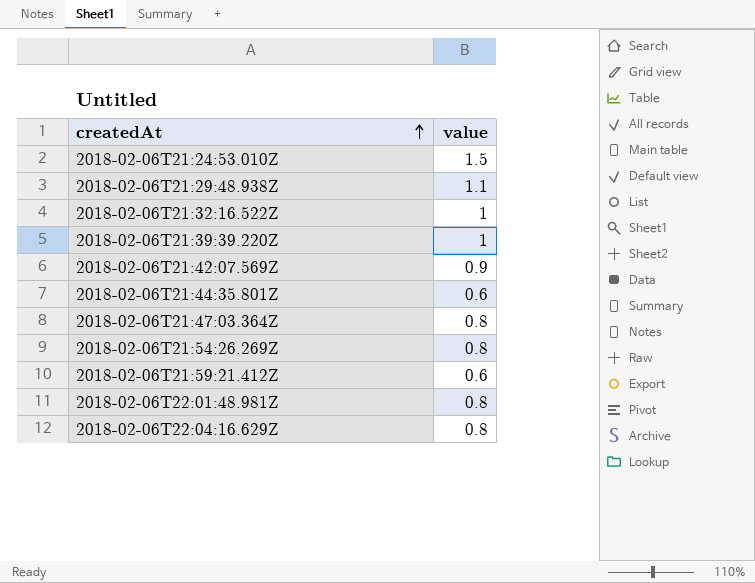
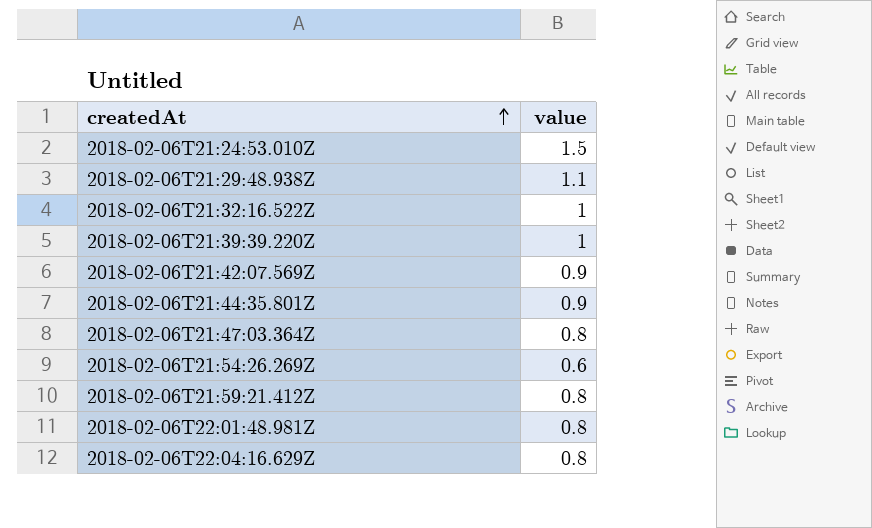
2018-02-06T21:44:35.801Z | value: 0.6 -> 0.9
2018-02-06T21:54:26.269Z | value: 0.8 -> 0.6
2018-02-06T21:59:21.412Z | value: 0.6 -> 0.8

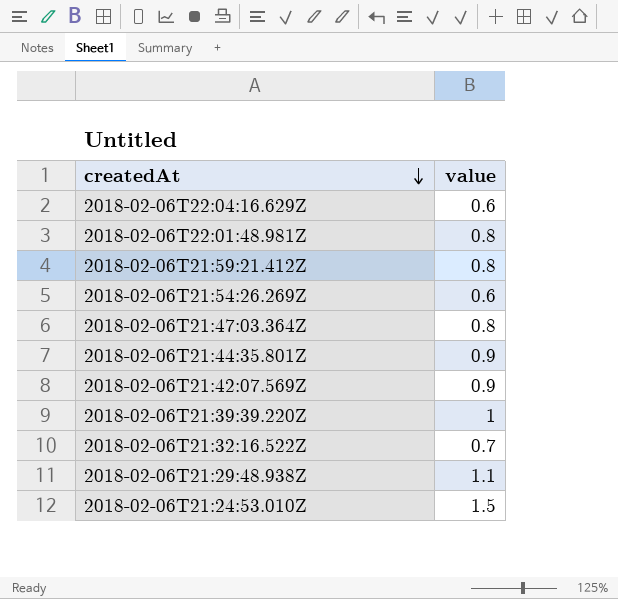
row order: createdAt ascending -> createdAt descending
2018-02-06T22:04:16.629Z | value: 0.8 -> 0.6
2018-02-06T21:32:16.522Z | value: 1 -> 0.7

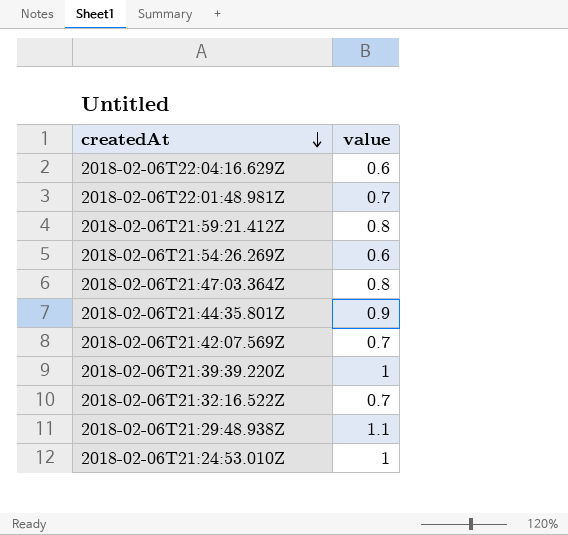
2018-02-06T22:01:48.981Z | value: 0.8 -> 0.7
2018-02-06T21:42:07.569Z | value: 0.9 -> 0.7
2018-02-06T21:24:53.010Z | value: 1.5 -> 1

